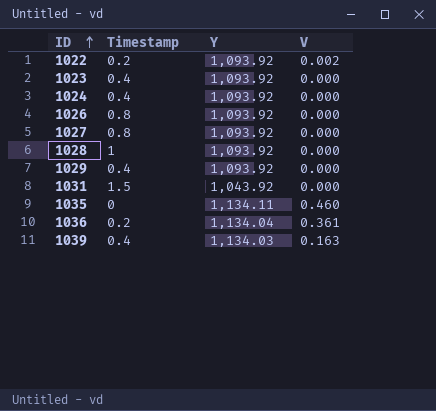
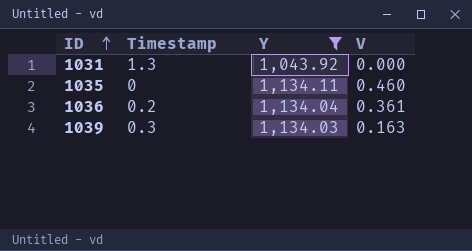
filter: none -> Y != 1,093.92
1031 | Timestamp: 1.5 -> 1.3
1039 | Timestamp: 0.4 -> 0.3

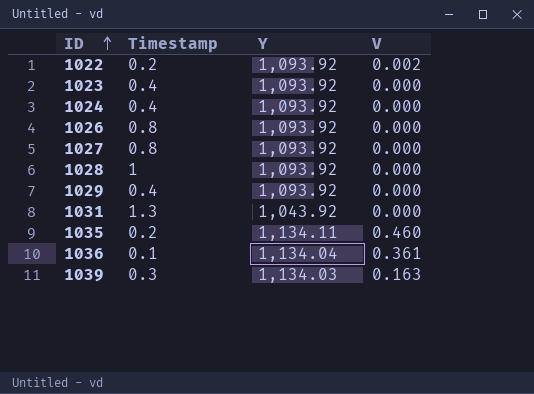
filter: Y != 1,093.92 -> none
1035 | Timestamp: 0 -> 0.2
1036 | Timestamp: 0.2 -> 0.1

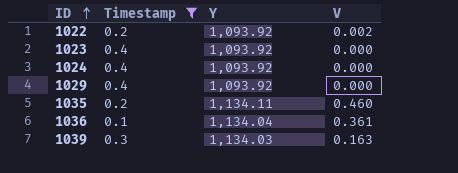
filter: none -> Timestamp <= 0.4

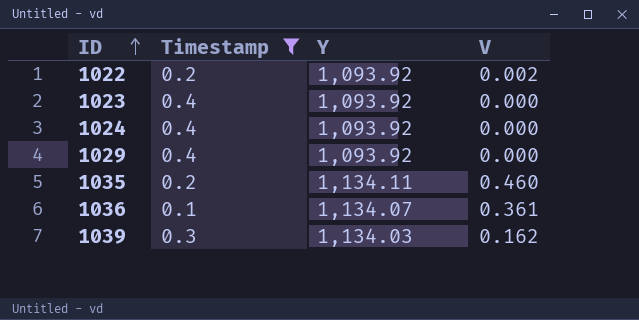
1036 | Y: 1,134.04 -> 1,134.07
1039 | V: 0.163 -> 0.162

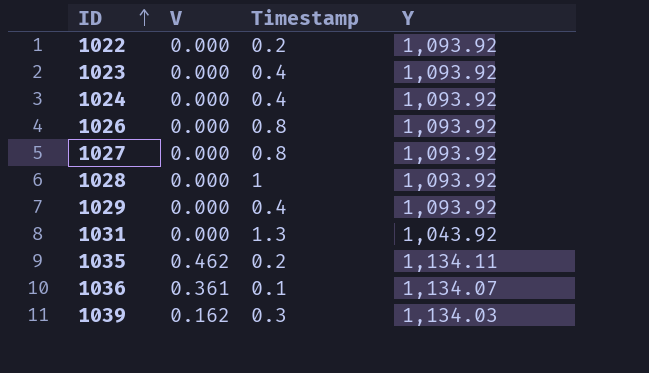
filter: Timestamp <= 0.4 -> none
column V | position: 4 -> 2
1022 | V: 0.002 -> 0.000
1035 | V: 0.460 -> 0.462

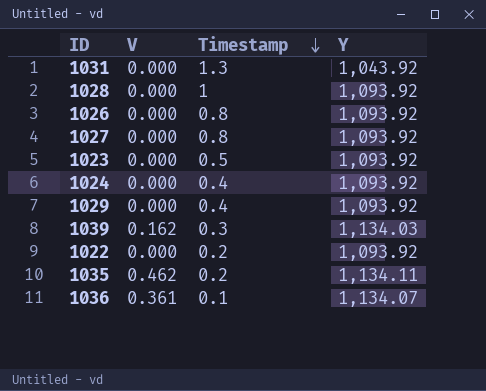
row order: ID ascending -> Timestamp descending
1023 | Timestamp: 0.4 -> 0.5

